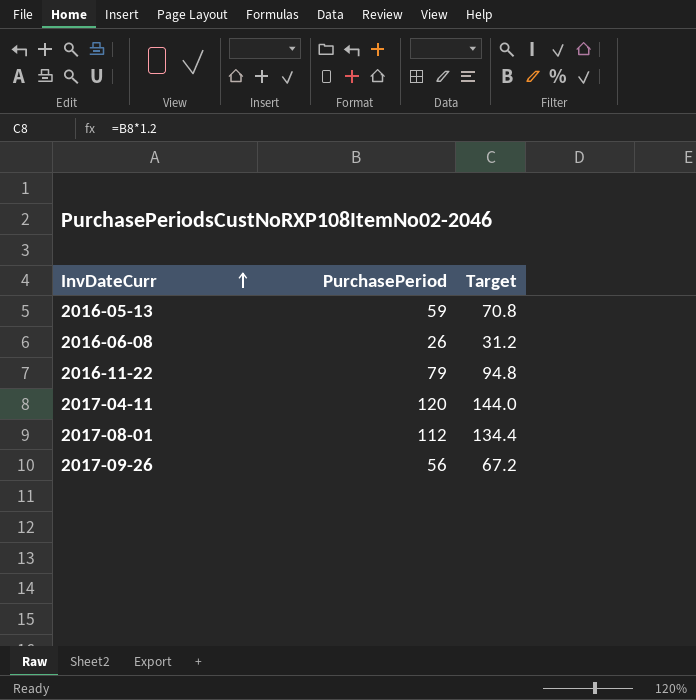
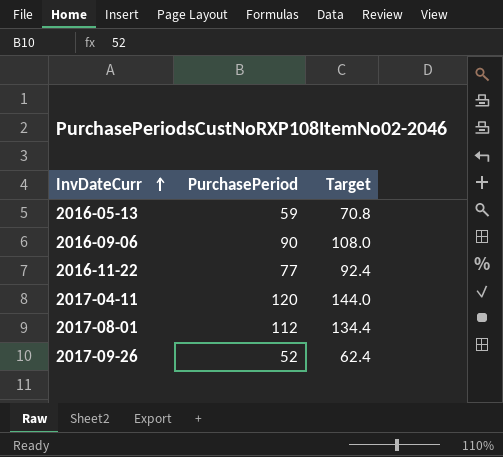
row 2016-06-08: 26 | 31.2 -> none
row 2016-09-06: none -> 90 | 108.0
2016-11-22 | PurchasePeriod: 79 -> 77
2016-11-22 | Target: 94.8 -> 92.4
2017-09-26 | PurchasePeriod: 56 -> 52
2017-09-26 | Target: 67.2 -> 62.4

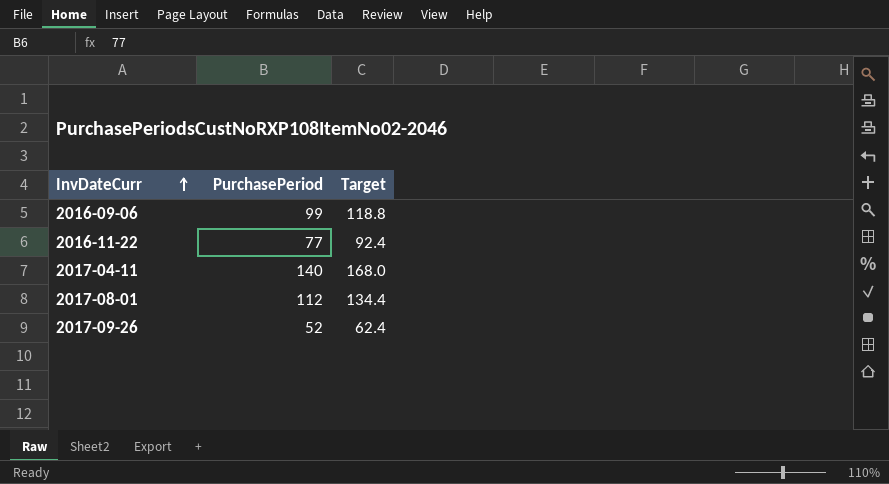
row 2016-05-13: 59 | 70.8 -> none
2016-09-06 | PurchasePeriod: 90 -> 99
2016-09-06 | Target: 108.0 -> 118.8
2017-04-11 | PurchasePeriod: 120 -> 140
2017-04-11 | Target: 144.0 -> 168.0

